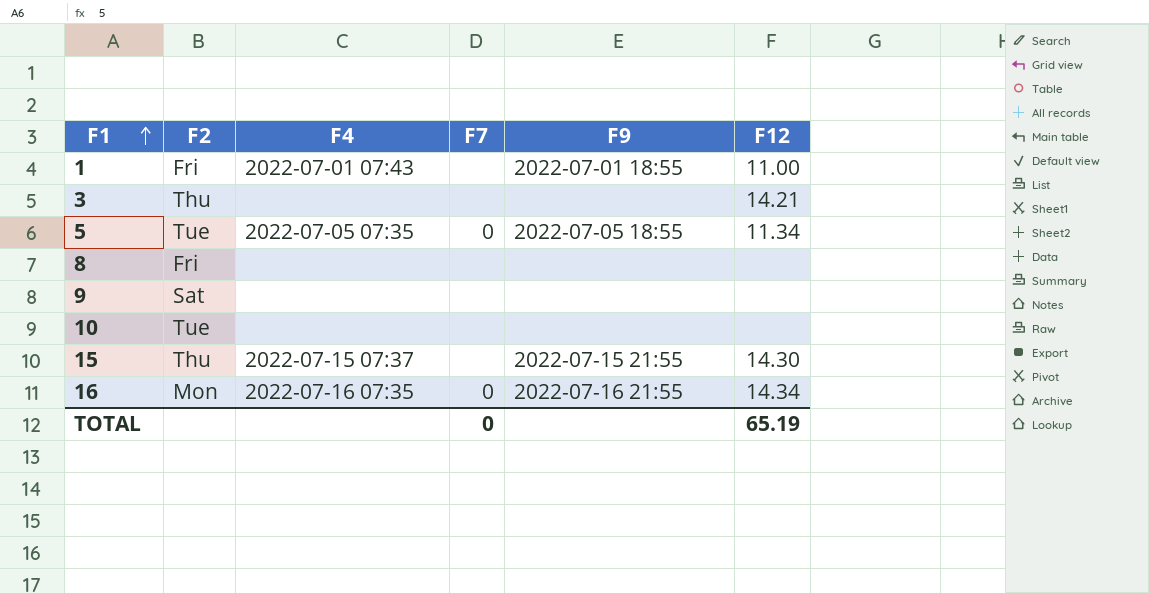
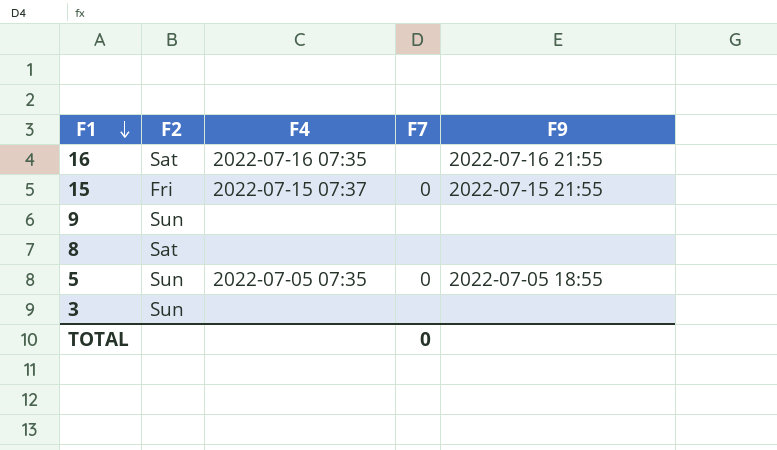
row order: F1 ascending -> F1 descending
column F12 | position: 6 -> none
row 1: Fri | 2022-07-01 07:43 | none | 2022-07-01 18:55 | 11.00 -> none
row 10: Tue | none | none | none | none -> none
16 | F2: Mon -> Sat
16 | F7: 0 -> none
15 | F2: Thu -> Fri
15 | F7: none -> 0
9 | F2: Sat -> Sun
8 | F2: Fri -> Sat
5 | F2: Tue -> Sun
3 | F2: Thu -> Sun

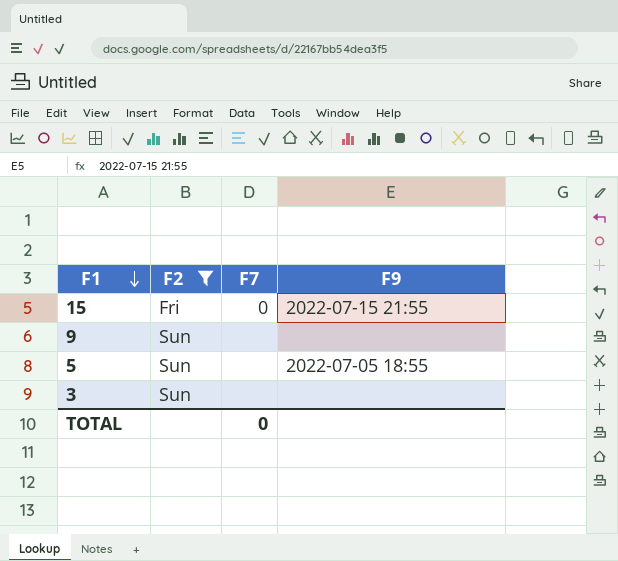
filter: none -> F2 != Sat
column F4 | position: 3 -> none
5 | F7: 0 -> none

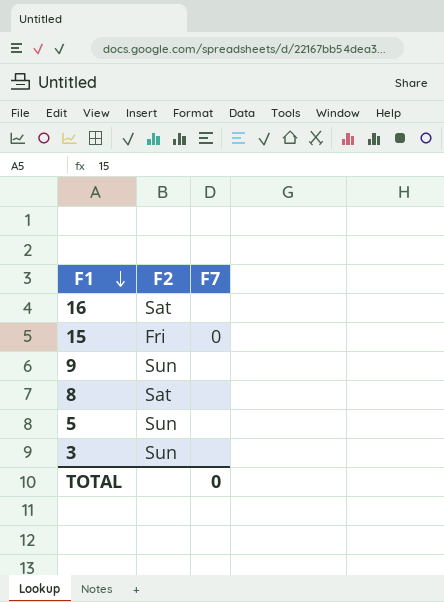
filter: F2 != Sat -> none
column F9 | position: 4 -> none

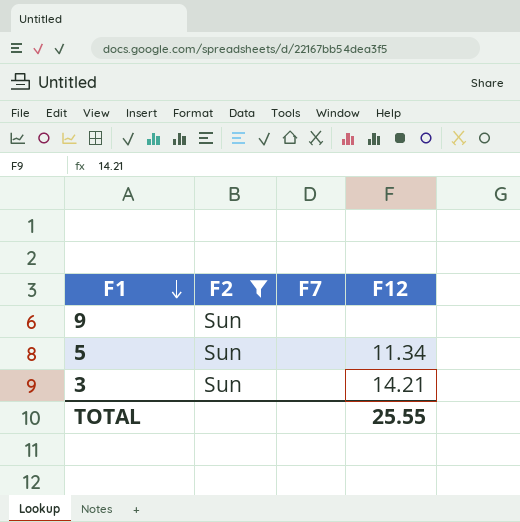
filter: none -> F2 = Sun
column F12 | position: none -> 4
TOTAL | F7: 0 -> none

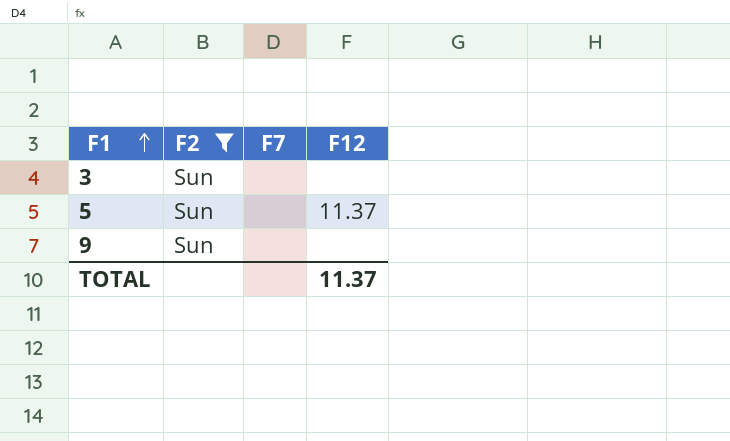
row order: F1 descending -> F1 ascending
3 | F12: 14.21 -> none
5 | F12: 11.34 -> 11.37
TOTAL | F12: 25.55 -> 11.37

